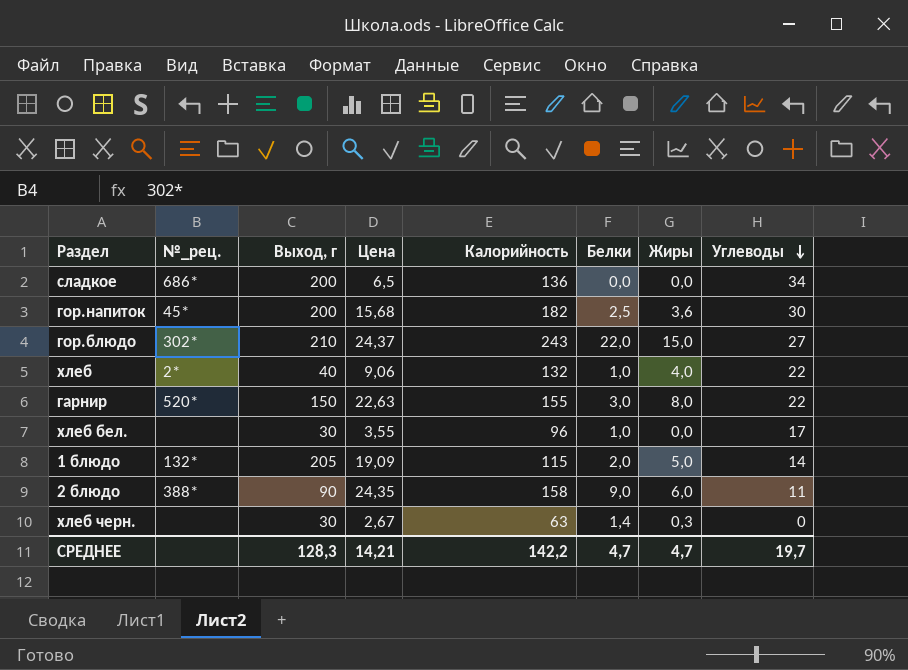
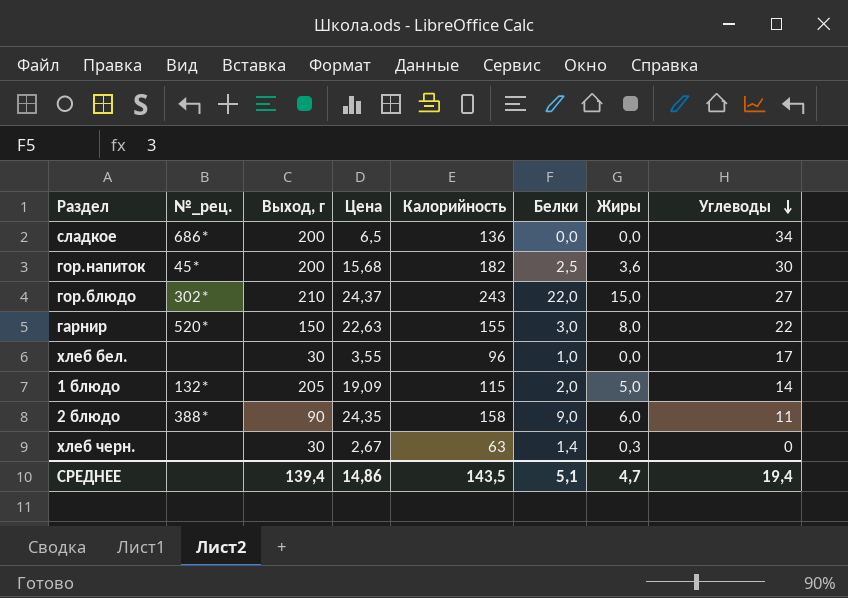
row хлеб: 2* | 40 | 9,06 | 132 | 1,0 | 4,0 | 22 -> none
СРЕДНЕЕ | Выход, г: 128,3 -> 139,4
СРЕДНЕЕ | Цена: 14,21 -> 14,86
СРЕДНЕЕ | Калорийность: 142,2 -> 143,5
СРЕДНЕЕ | Белки: 4,7 -> 5,1
СРЕДНЕЕ | Углеводы: 19,7 -> 19,4

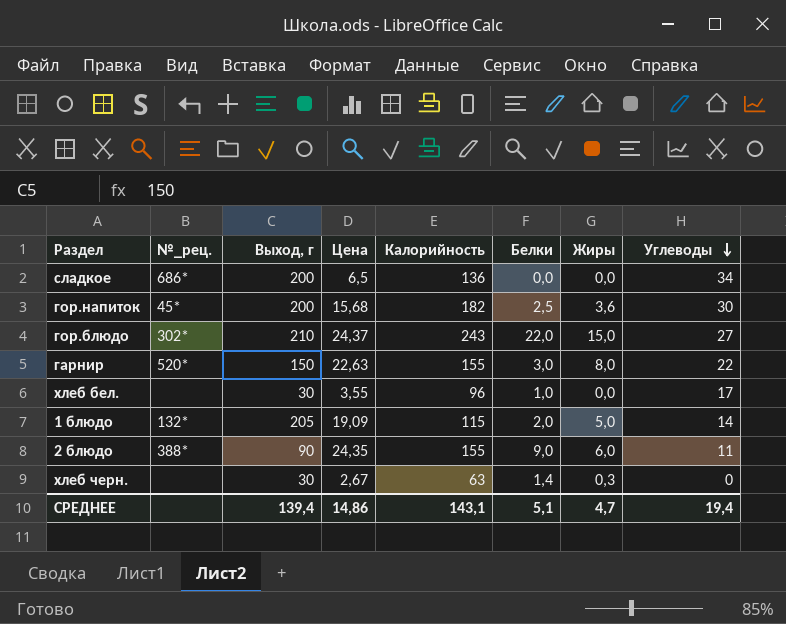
2 блюдо | Калорийность: 158 -> 155
СРЕДНЕЕ | Калорийность: 143,5 -> 143,1

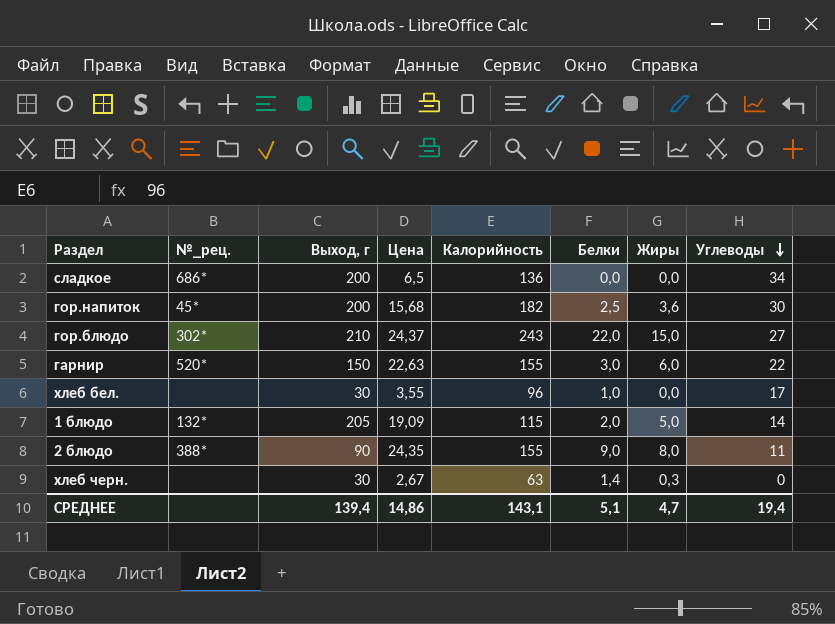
гарнир | Жиры: 8,0 -> 6,0
2 блюдо | Жиры: 6,0 -> 8,0

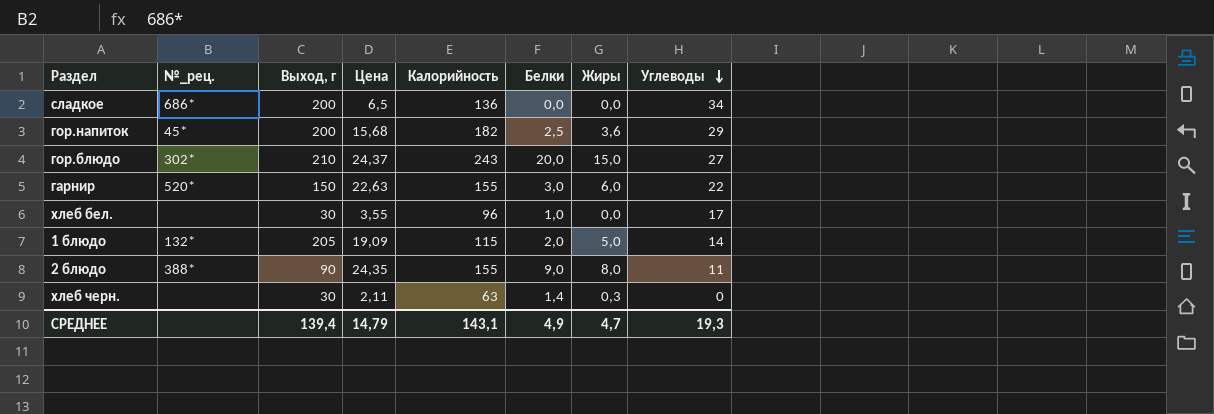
гор.напиток | Углеводы: 30 -> 29
гор.блюдо | Белки: 22,0 -> 20,0
хлеб черн. | Цена: 2,67 -> 2,11
СРЕДНЕЕ | Цена: 14,86 -> 14,79
СРЕДНЕЕ | Белки: 5,1 -> 4,9
СРЕДНЕЕ | Углеводы: 19,4 -> 19,3

